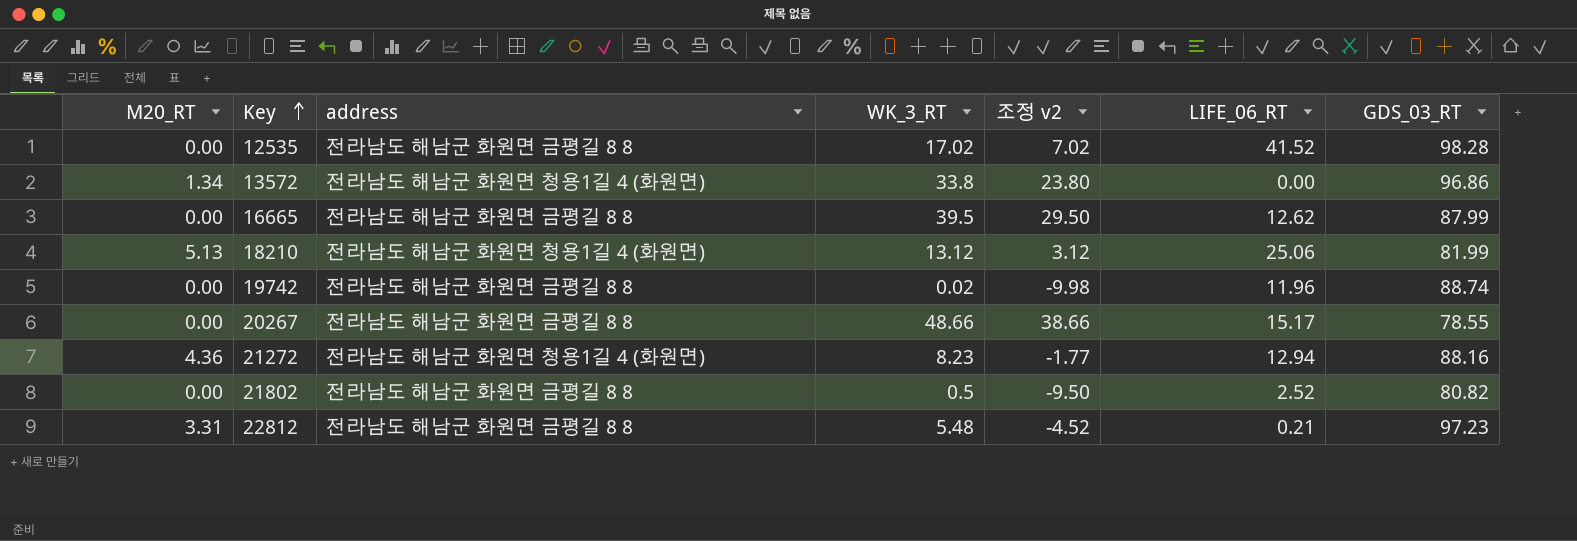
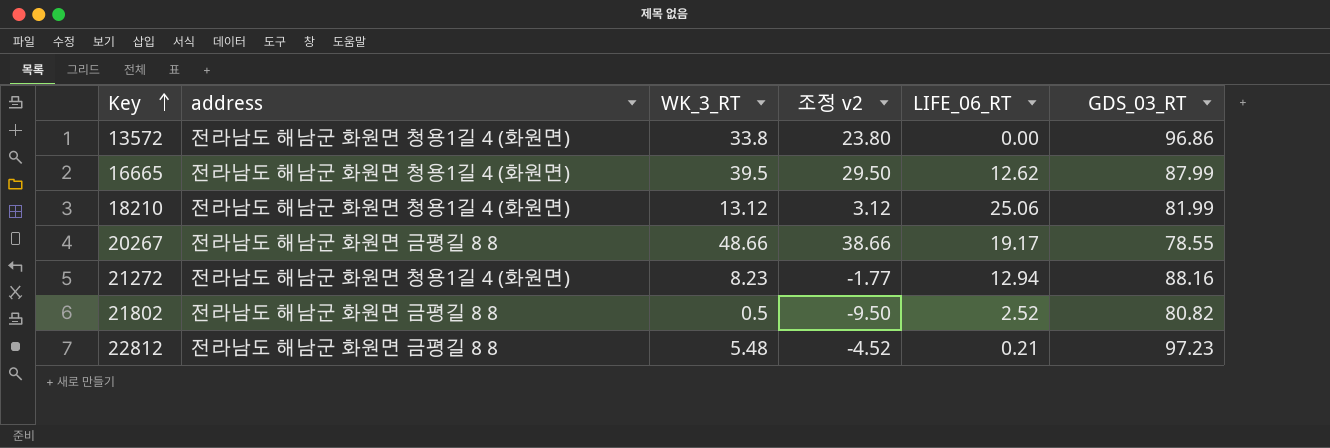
column M20_RT | position: 1 -> none
row 12535: 0.00 | 전라남도 해남군 화원면 금평길 8 8 | 17.02 | 7.02 | 41.52 | 98.28 -> none
row 19742: 0.00 | 전라남도 해남군 화원면 금평길 8 8 | 0.02 | -9.98 | 11.96 | 88.74 -> none
16665 | address: 전라남도 해남군 화원면 금평길 8 8 -> 전라남도 해남군 화원면 청용1길 4 (화원면)
20267 | LIFE_06_RT: 15.17 -> 19.17

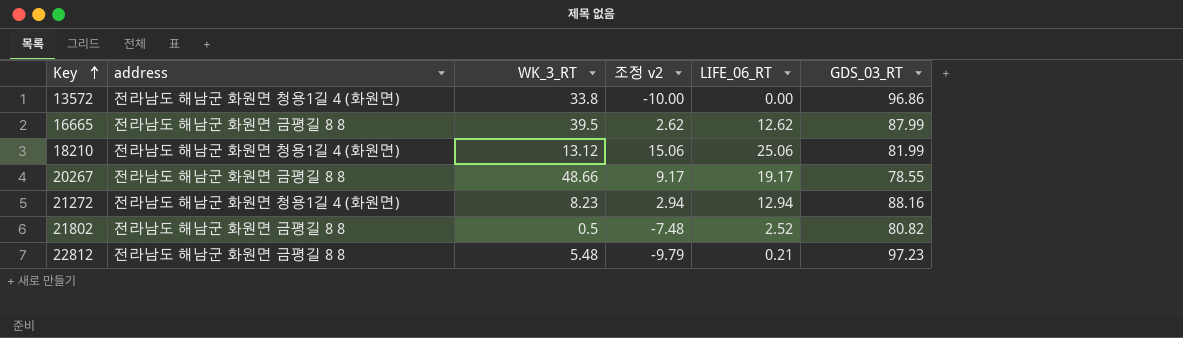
column 조정 v2 | formula: [WK_3_RT] - 10 -> [LIFE_06_RT] - 10
16665 | address: 전라남도 해남군 화원면 청용1길 4 (화원면) -> 전라남도 해남군 화원면 금평길 8 8

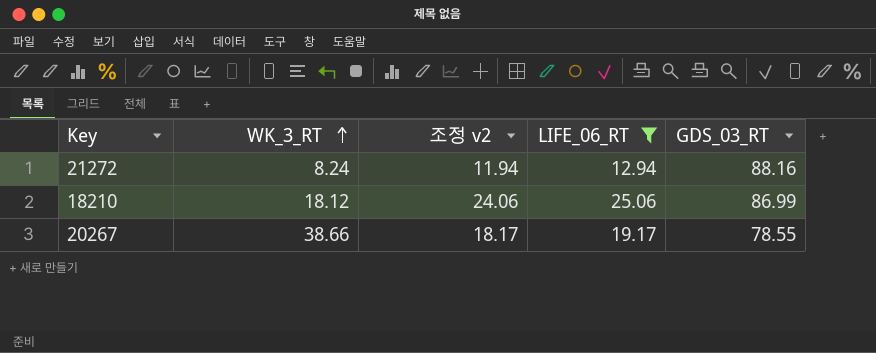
filter: none -> LIFE_06_RT >= 12.94
row order: Key ascending -> WK_3_RT ascending
column address | position: 2 -> none
column 조정 v2 | formula: [LIFE_06_RT] - 10 -> [LIFE_06_RT] - 1
21272 | WK_3_RT: 8.23 -> 8.24
18210 | WK_3_RT: 13.12 -> 18.12
18210 | GDS_03_RT: 81.99 -> 86.99
20267 | WK_3_RT: 48.66 -> 38.66

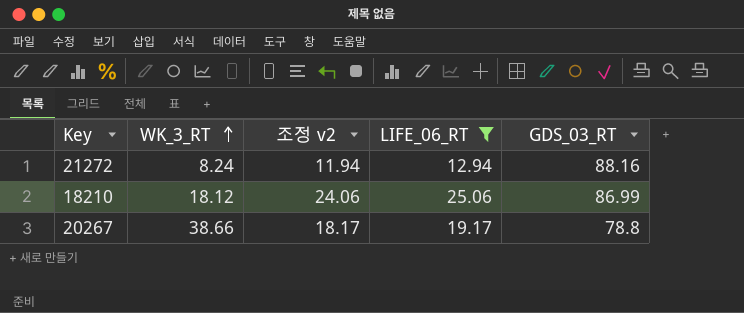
20267 | GDS_03_RT: 78.55 -> 78.8

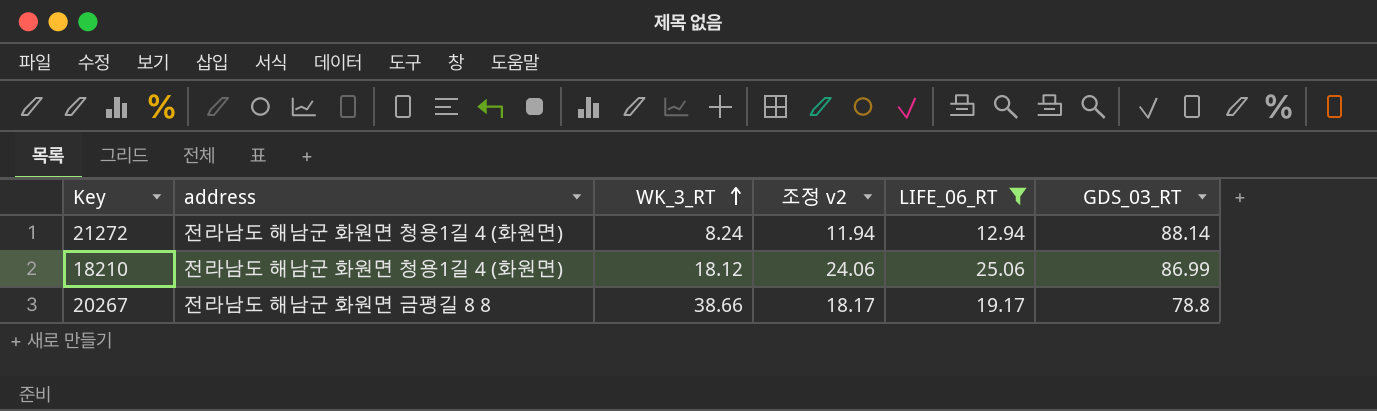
column address | position: none -> 2
21272 | GDS_03_RT: 88.16 -> 88.14

